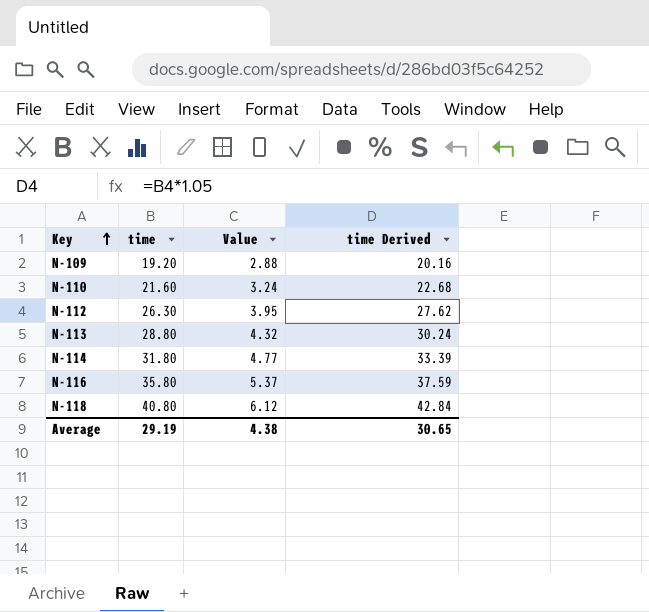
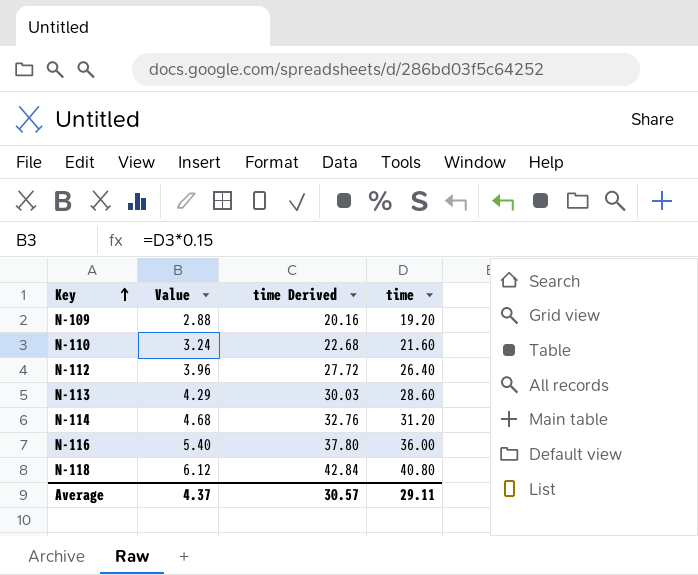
column time | position: 2 -> 4
N-112 | Value: 3.95 -> 3.96
N-112 | time Derived: 27.62 -> 27.72
N-112 | time: 26.30 -> 26.40
N-113 | Value: 4.32 -> 4.29
N-113 | time Derived: 30.24 -> 30.03
N-113 | time: 28.80 -> 28.60
N-114 | Value: 4.77 -> 4.68
N-114 | time Derived: 33.39 -> 32.76
N-114 | time: 31.80 -> 31.20
N-116 | Value: 5.37 -> 5.40
N-116 | time Derived: 37.59 -> 37.80
N-116 | time: 35.80 -> 36.00
Average | Value: 4.38 -> 4.37
Average | time Derived: 30.65 -> 30.57
Average | time: 29.19 -> 29.11

